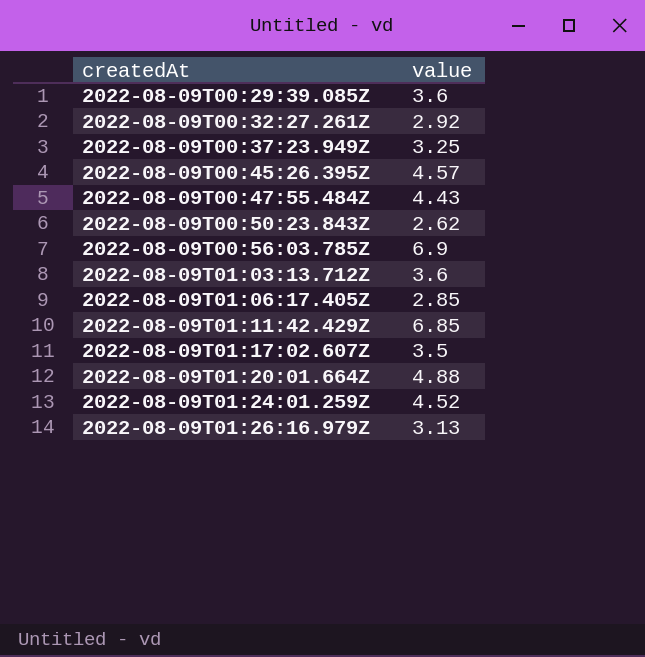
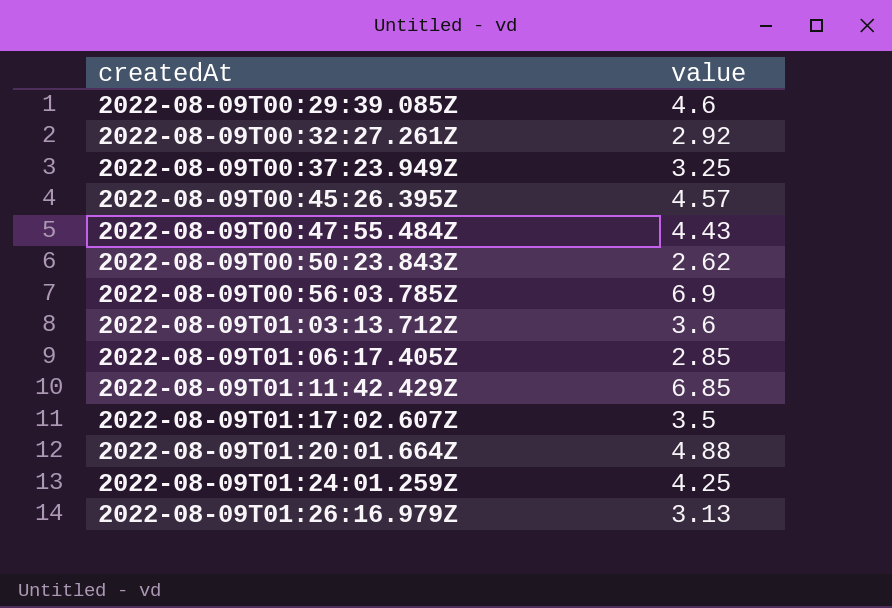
2022-08-09T00:29:39.085Z | value: 3.6 -> 4.6
2022-08-09T01:24:01.259Z | value: 4.52 -> 4.25

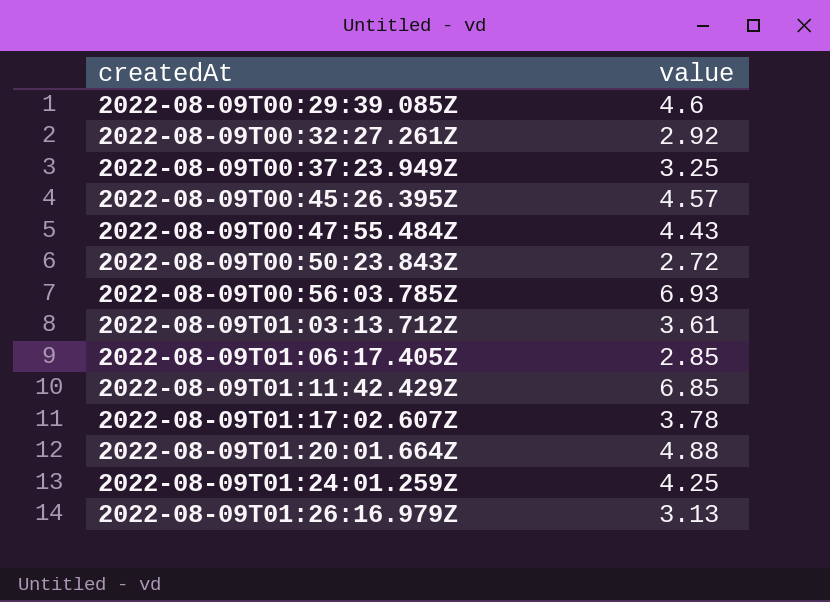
2022-08-09T00:50:23.843Z | value: 2.62 -> 2.72
2022-08-09T00:56:03.785Z | value: 6.9 -> 6.93
2022-08-09T01:03:13.712Z | value: 3.6 -> 3.61
2022-08-09T01:17:02.607Z | value: 3.5 -> 3.78

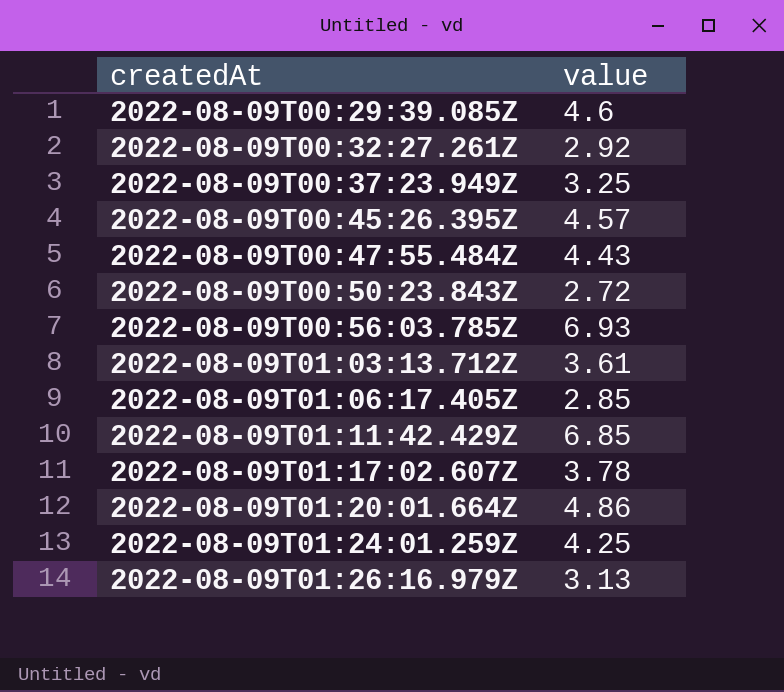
2022-08-09T01:20:01.664Z | value: 4.88 -> 4.86

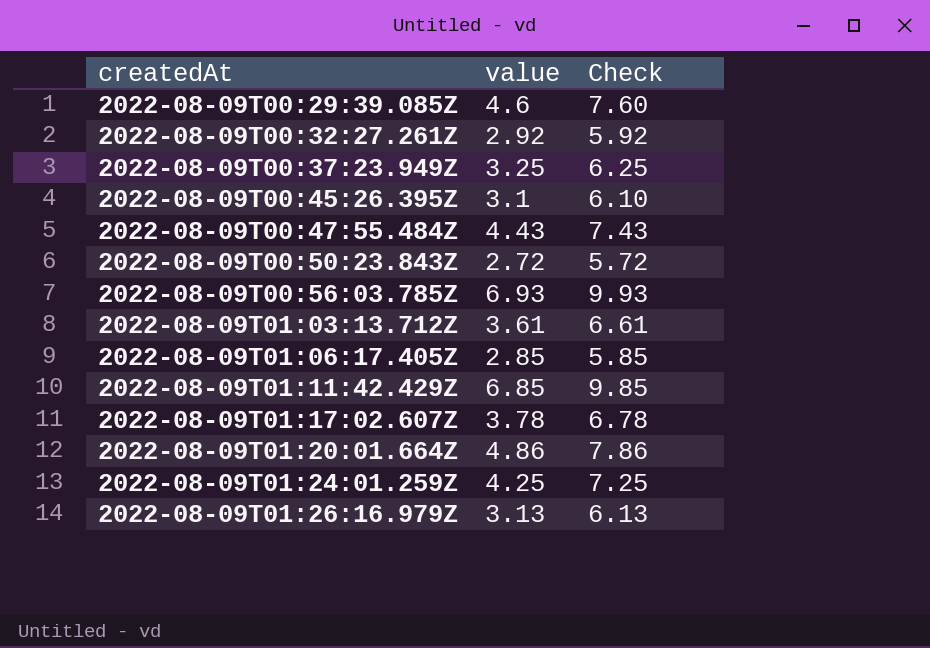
column Check | formula: none -> [value] + 3
2022-08-09T00:45:26.395Z | value: 4.57 -> 3.1

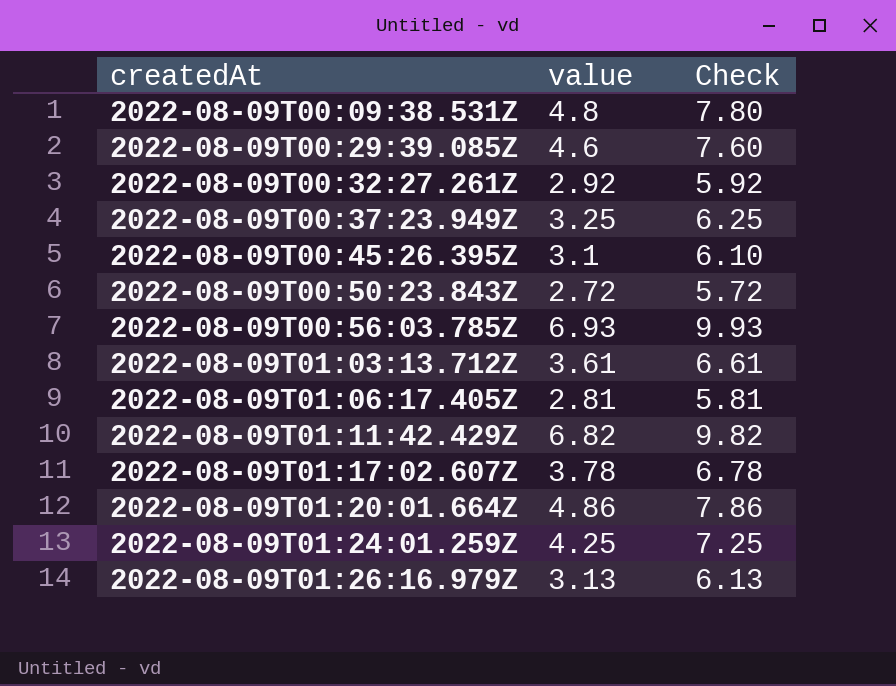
row 2022-08-09T00:47:55.484Z: 4.43 | 7.43 -> none
row 2022-08-09T00:09:38.531Z: none -> 4.8 | 7.80
2022-08-09T01:06:17.405Z | value: 2.85 -> 2.81
2022-08-09T01:06:17.405Z | Check: 5.85 -> 5.81
2022-08-09T01:11:42.429Z | value: 6.85 -> 6.82
2022-08-09T01:11:42.429Z | Check: 9.85 -> 9.82

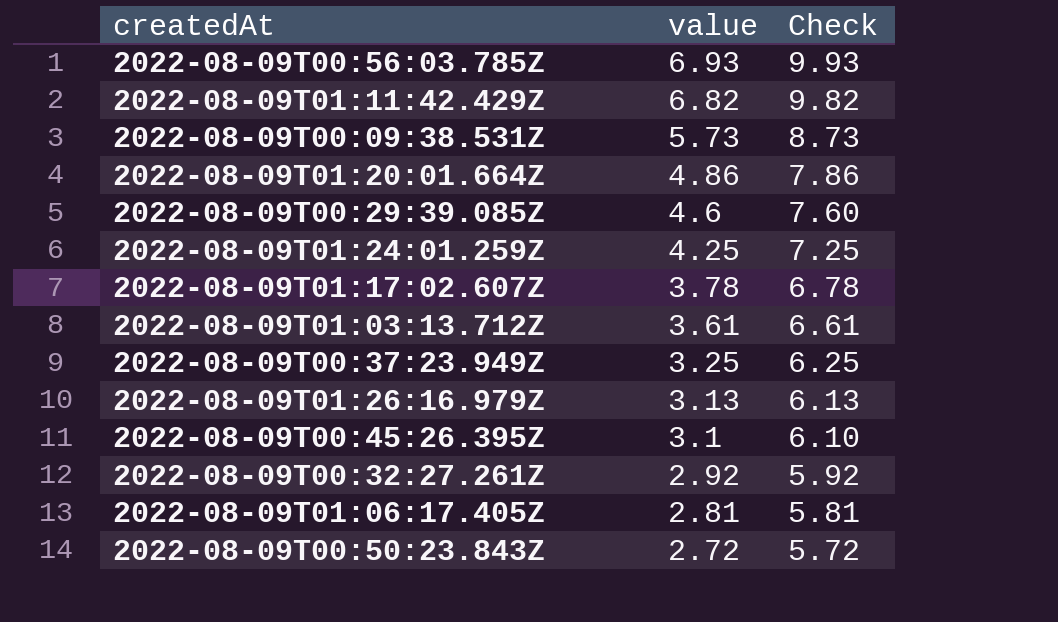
row order: createdAt ascending -> value descending
2022-08-09T00:09:38.531Z | value: 4.8 -> 5.73
2022-08-09T00:09:38.531Z | Check: 7.80 -> 8.73

